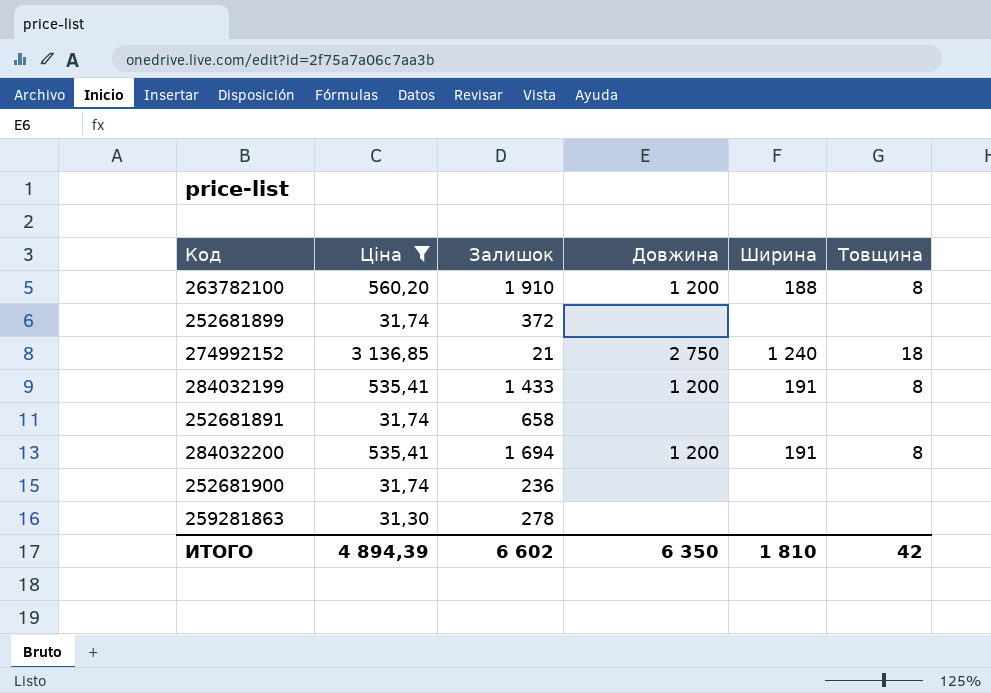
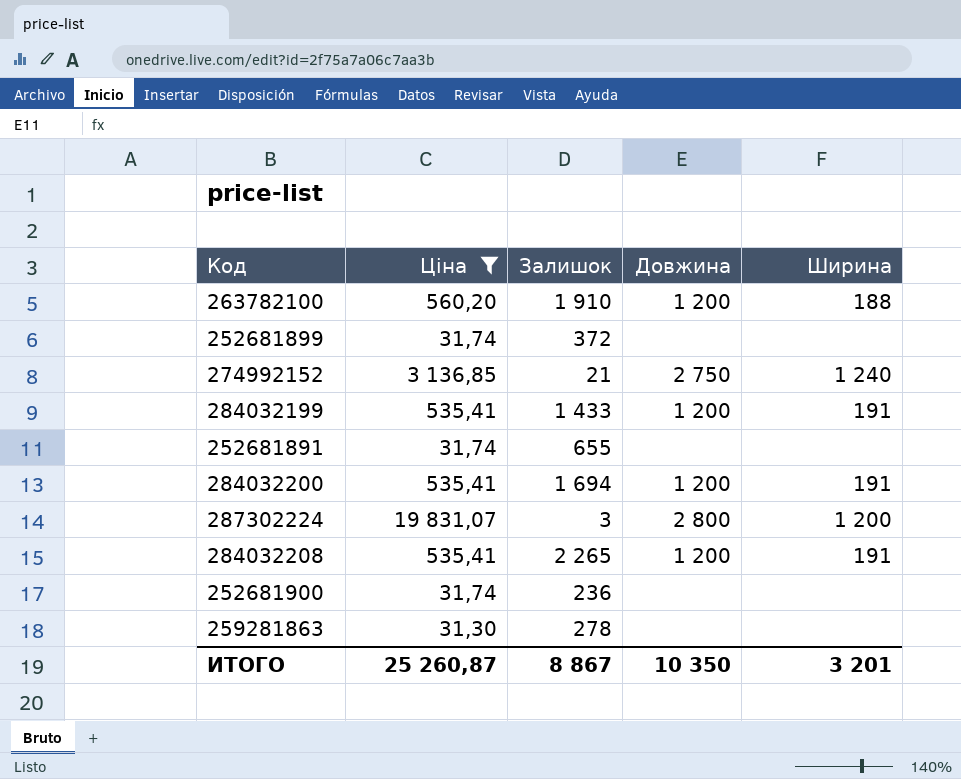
column Товщина | position: 6 -> none
252681891 | Залишок: 658 -> 655
row 287302224: none -> 19 831,07 | 3 | 2 800 | 1 200
row 284032208: none -> 535,41 | 2 265 | 1 200 | 191
ИТОГО | Ціна: 4 894,39 -> 25 260,87
ИТОГО | Залишок: 6 602 -> 8 867
ИТОГО | Довжина: 6 350 -> 10 350
ИТОГО | Ширина: 1 810 -> 3 201

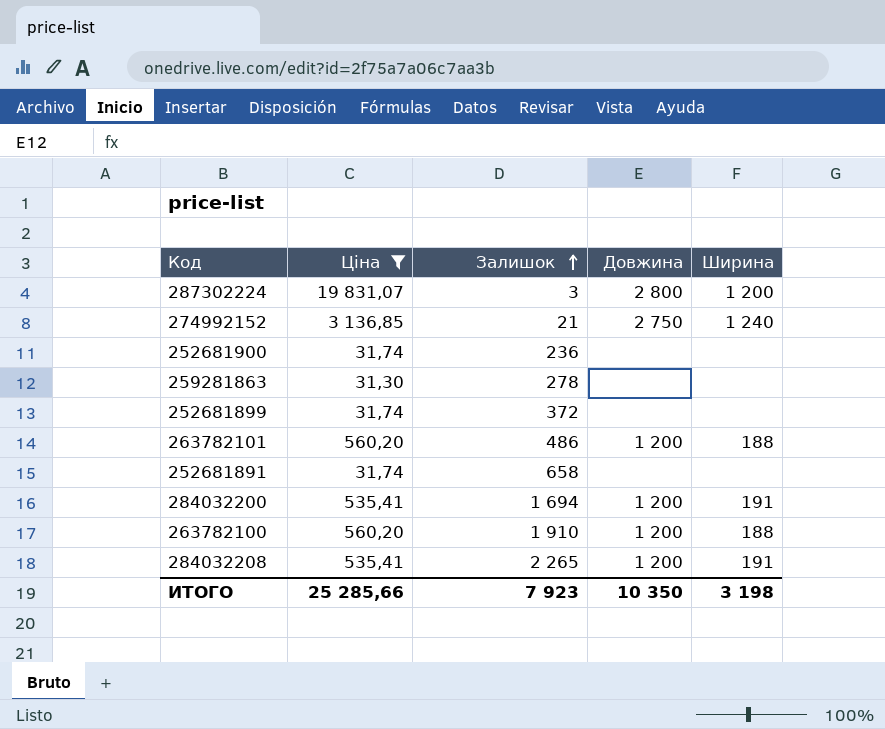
row order: none -> Залишок ascending
row 284032199: 535,41 | 1 433 | 1 200 | 191 -> none
row 263782101: none -> 560,20 | 486 | 1 200 | 188
252681891 | Залишок: 655 -> 658
ИТОГО | Ціна: 25 260,87 -> 25 285,66
ИТОГО | Залишок: 8 867 -> 7 923
ИТОГО | Ширина: 3 201 -> 3 198

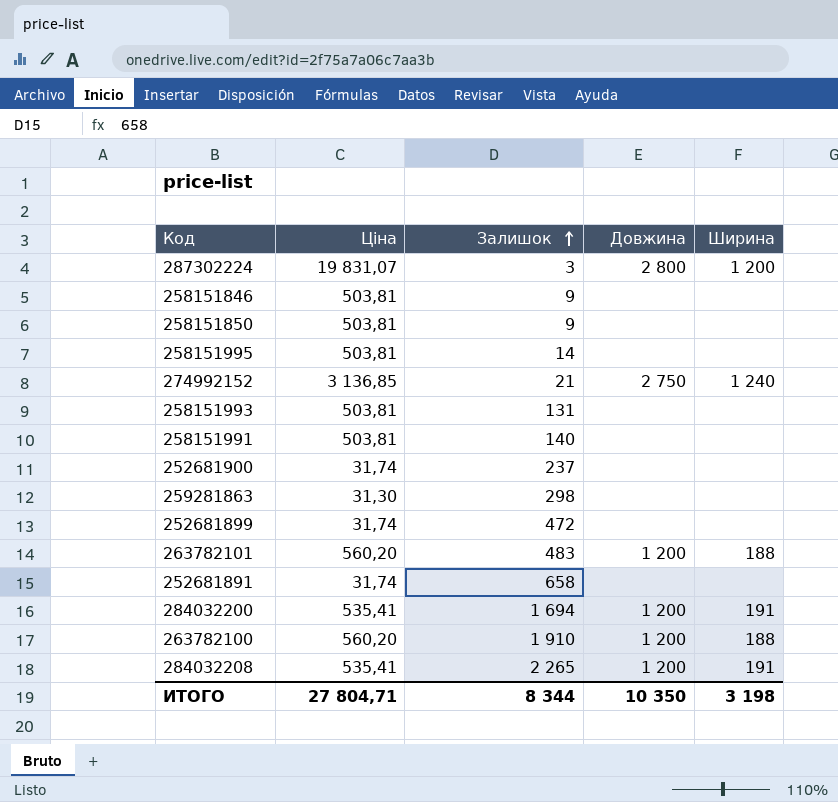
filter: Ціна != 503,81 -> none
252681900 | Залишок: 236 -> 237
259281863 | Залишок: 278 -> 298
252681899 | Залишок: 372 -> 472
263782101 | Залишок: 486 -> 483
ИТОГО | Ціна: 25 285,66 -> 27 804,71
ИТОГО | Залишок: 7 923 -> 8 344

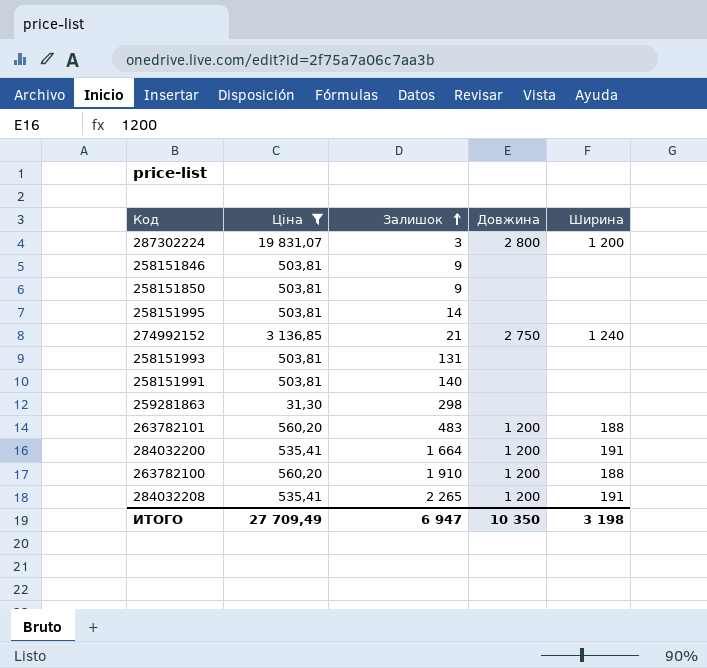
filter: none -> Ціна != 31,74
284032200 | Залишок: 1 694 -> 1 664
ИТОГО | Ціна: 27 804,71 -> 27 709,49
ИТОГО | Залишок: 8 344 -> 6 947

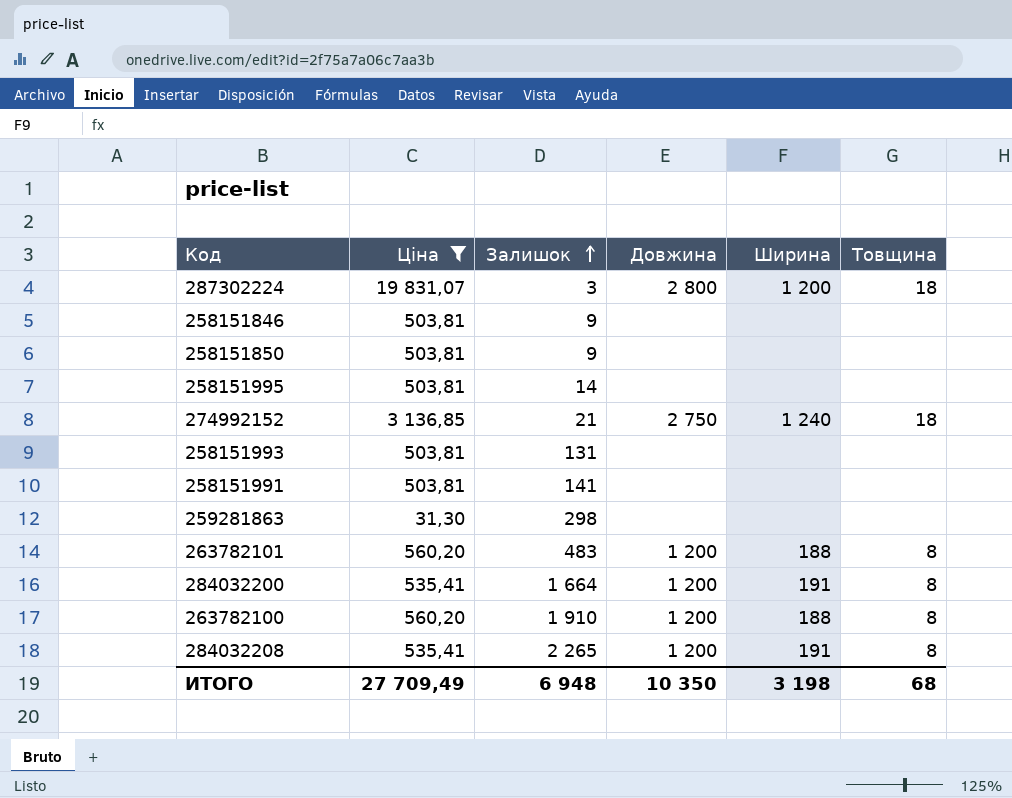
column Товщина | position: none -> 6
258151991 | Залишок: 140 -> 141
ИТОГО | Залишок: 6 947 -> 6 948

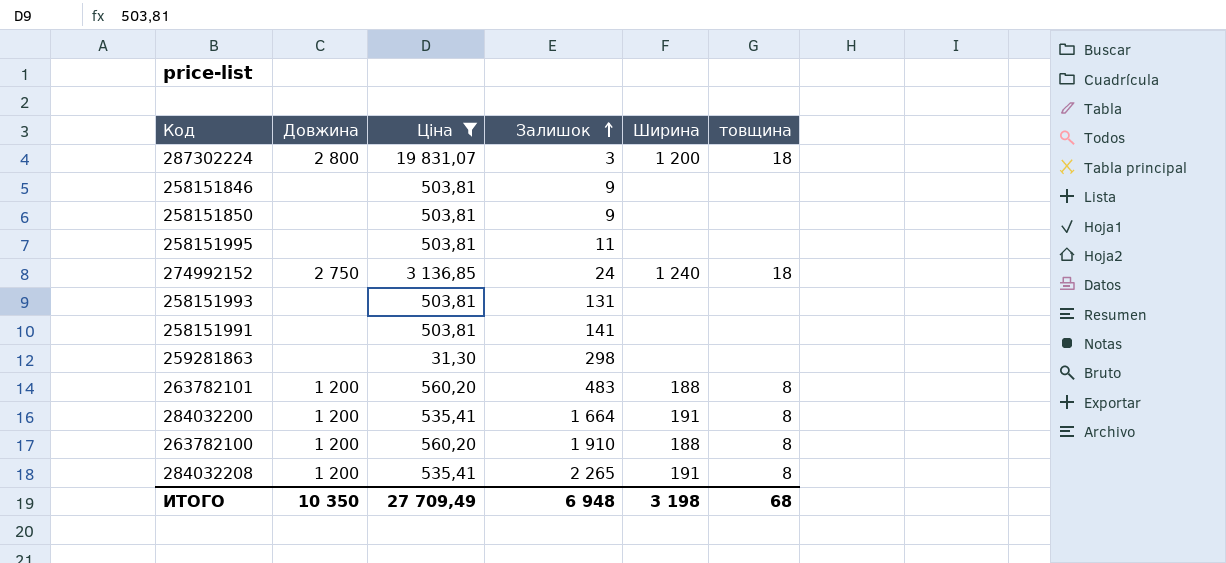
column Довжина | position: 4 -> 2
column name: Товщина -> товщина
258151995 | Залишок: 14 -> 11
274992152 | Залишок: 21 -> 24

